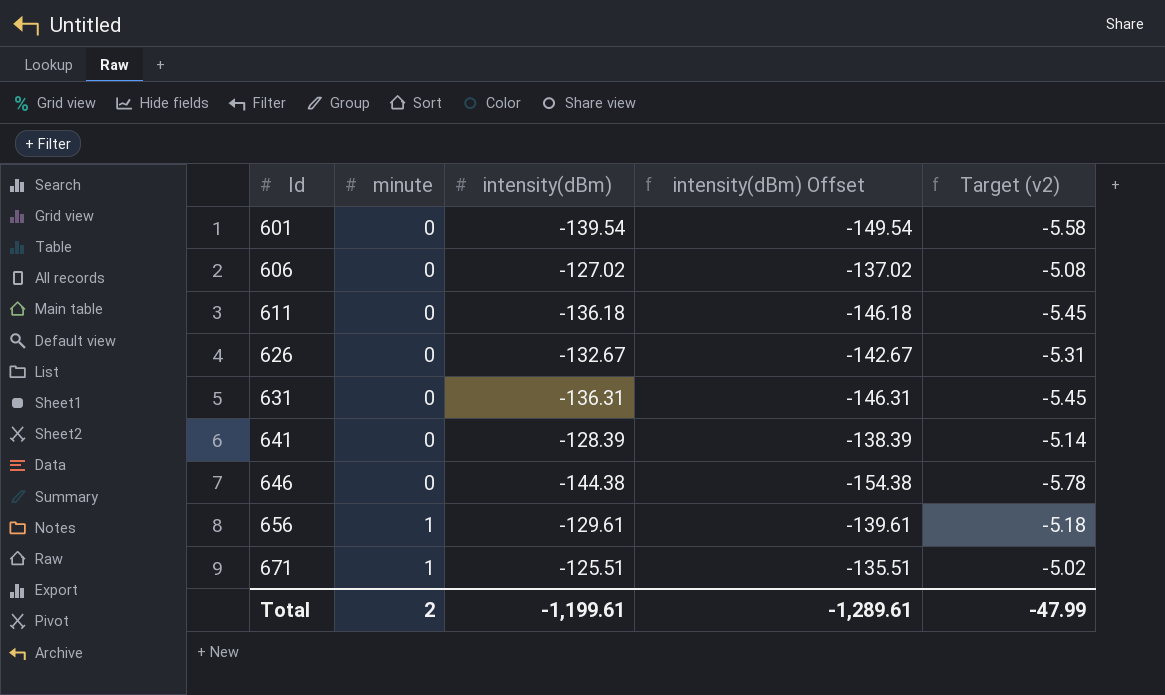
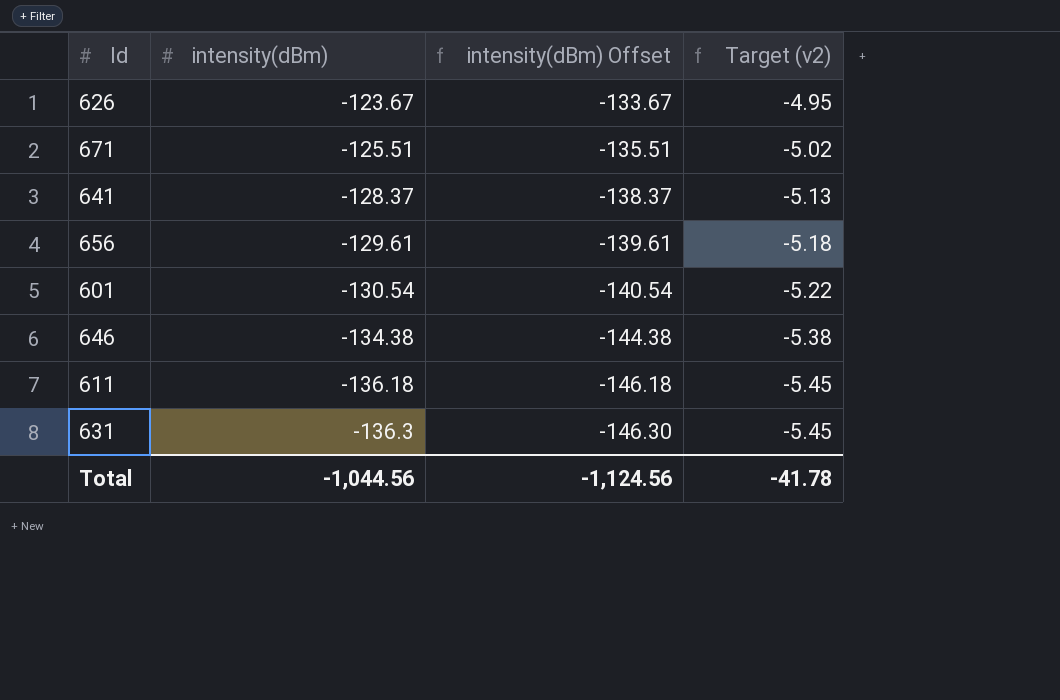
row order: Id ascending -> intensity(dBm) descending
column minute | position: 2 -> none
row 606: 0 | -127.02 | -137.02 | -5.08 -> none
626 | intensity(dBm): -132.67 -> -123.67
626 | intensity(dBm) Offset: -142.67 -> -133.67
626 | Target (v2): -5.31 -> -4.95
641 | intensity(dBm): -128.39 -> -128.37
641 | intensity(dBm) Offset: -138.39 -> -138.37
641 | Target (v2): -5.14 -> -5.13
601 | intensity(dBm): -139.54 -> -130.54
601 | intensity(dBm) Offset: -149.54 -> -140.54
601 | Target (v2): -5.58 -> -5.22
646 | intensity(dBm): -144.38 -> -134.38
646 | intensity(dBm) Offset: -154.38 -> -144.38
646 | Target (v2): -5.78 -> -5.38
631 | intensity(dBm): -136.31 -> -136.3
631 | intensity(dBm) Offset: -146.31 -> -146.30
Total | intensity(dBm): -1,199.61 -> -1,044.56
Total | intensity(dBm) Offset: -1,289.61 -> -1,124.56
Total | Target (v2): -47.99 -> -41.78

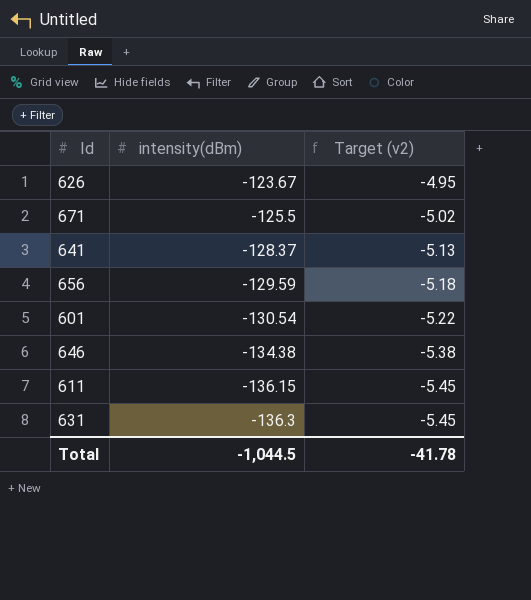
column intensity(dBm) Offset | formula: [intensity(dBm)] - 10 -> none
671 | intensity(dBm): -125.51 -> -125.5
656 | intensity(dBm): -129.61 -> -129.59
611 | intensity(dBm): -136.18 -> -136.15
Total | intensity(dBm): -1,044.56 -> -1,044.5

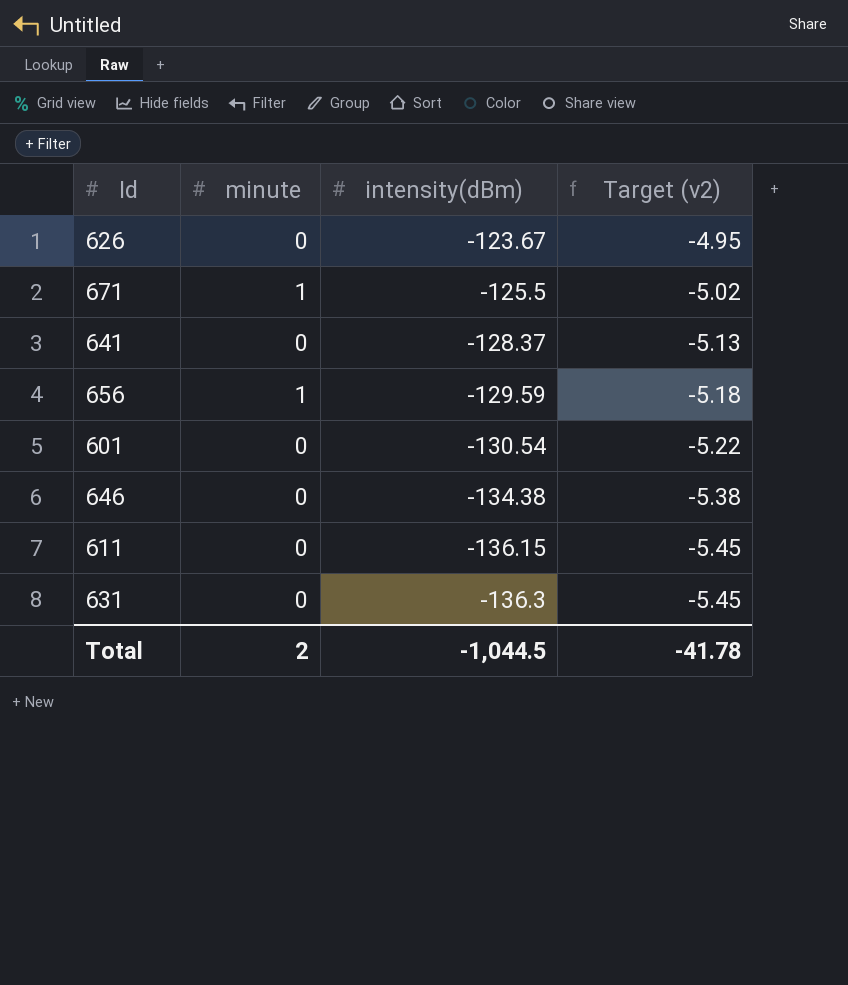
column minute | position: none -> 2

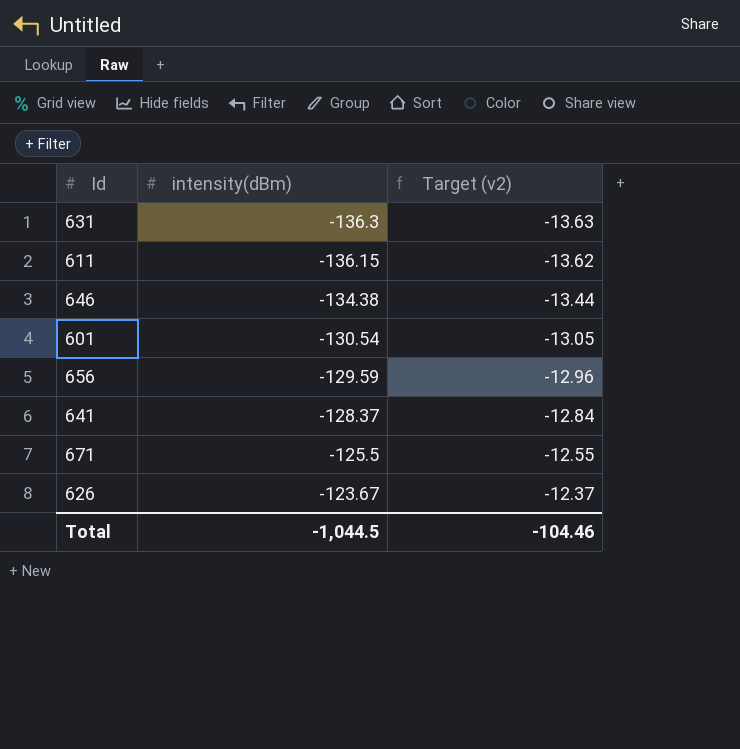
row order: intensity(dBm) descending -> intensity(dBm) ascending
column minute | position: 2 -> none
column Target (v2) | formula: [intensity(dBm)] * 0.04 -> [intensity(dBm)] * 0.1
Total | Target (v2): -41.78 -> -104.46

